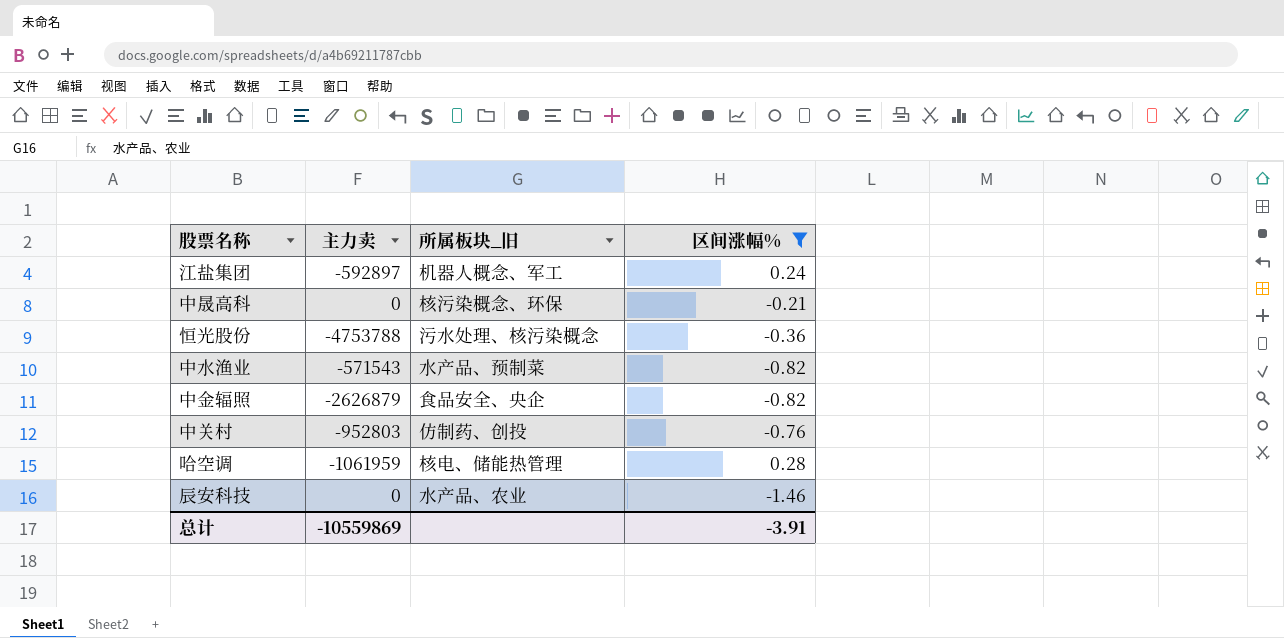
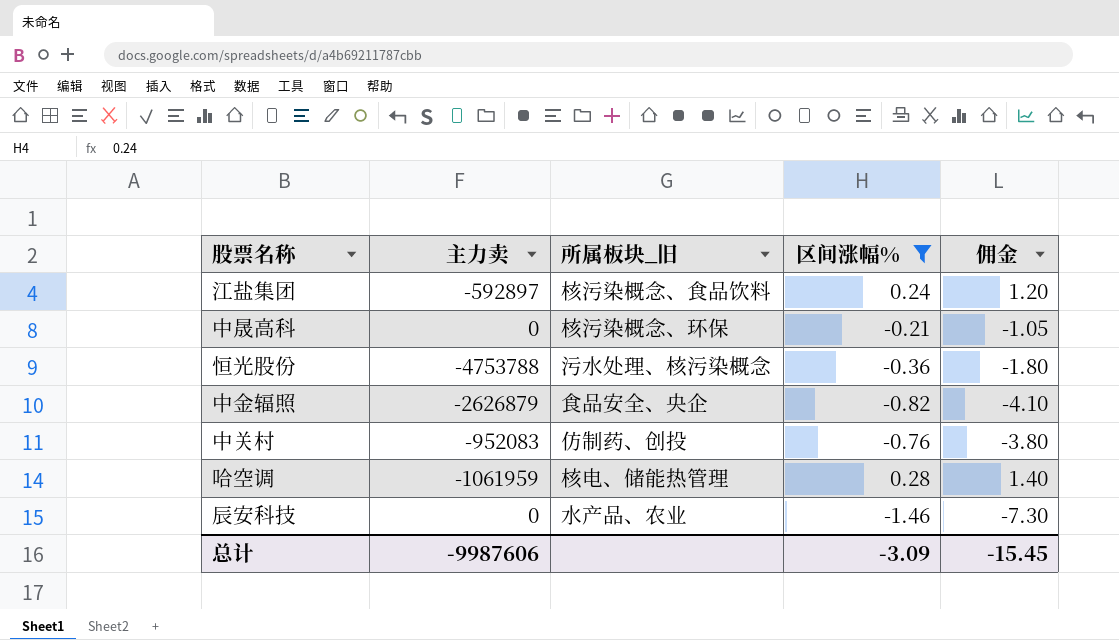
column 佣金 | formula: none -> [区间涨幅%] * 5
row 中水渔业: -571543 | 水产品、预制菜 | -0.82 -> none
江盐集团 | 所属板块_旧: 机器人概念、军工 -> 核污染概念、食品饮料
中关村 | 主力卖: -952803 -> -952083
总计 | 主力卖: -10559869 -> -9987606
总计 | 区间涨幅%: -3.91 -> -3.09

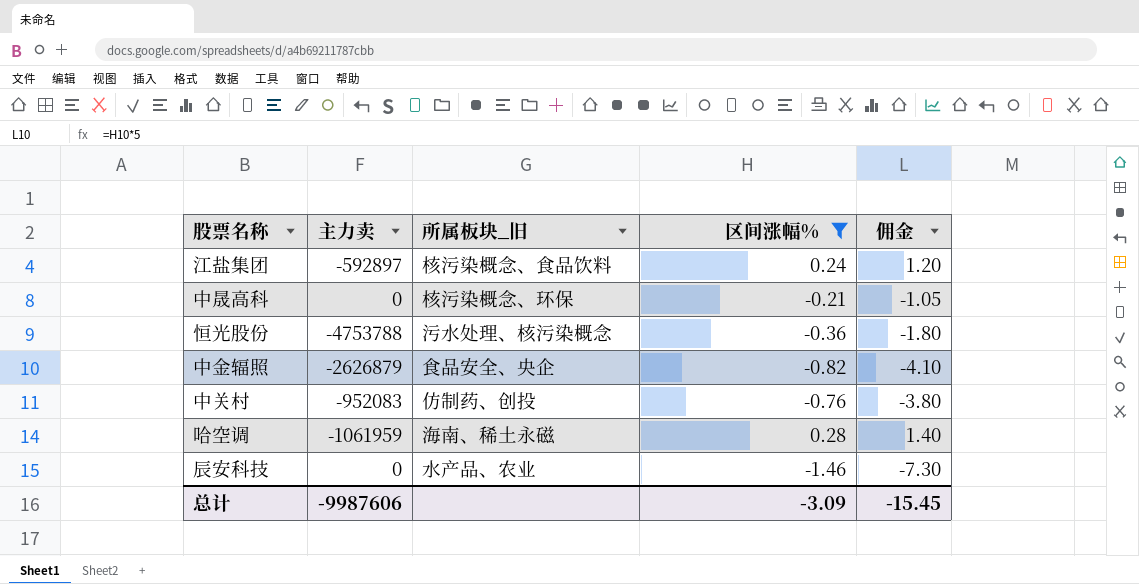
哈空调 | 所属板块_旧: 核电、储能热管理 -> 海南、稀土永磁

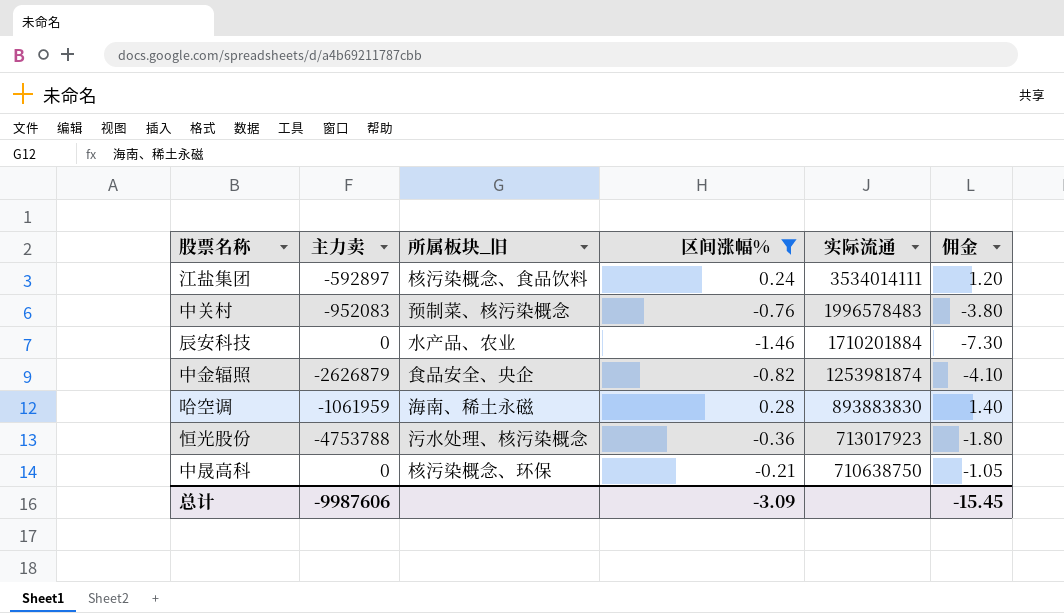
row order: none -> 实际流通 descending
column 实际流通 | position: none -> 5
中关村 | 所属板块_旧: 仿制药、创投 -> 预制菜、核污染概念

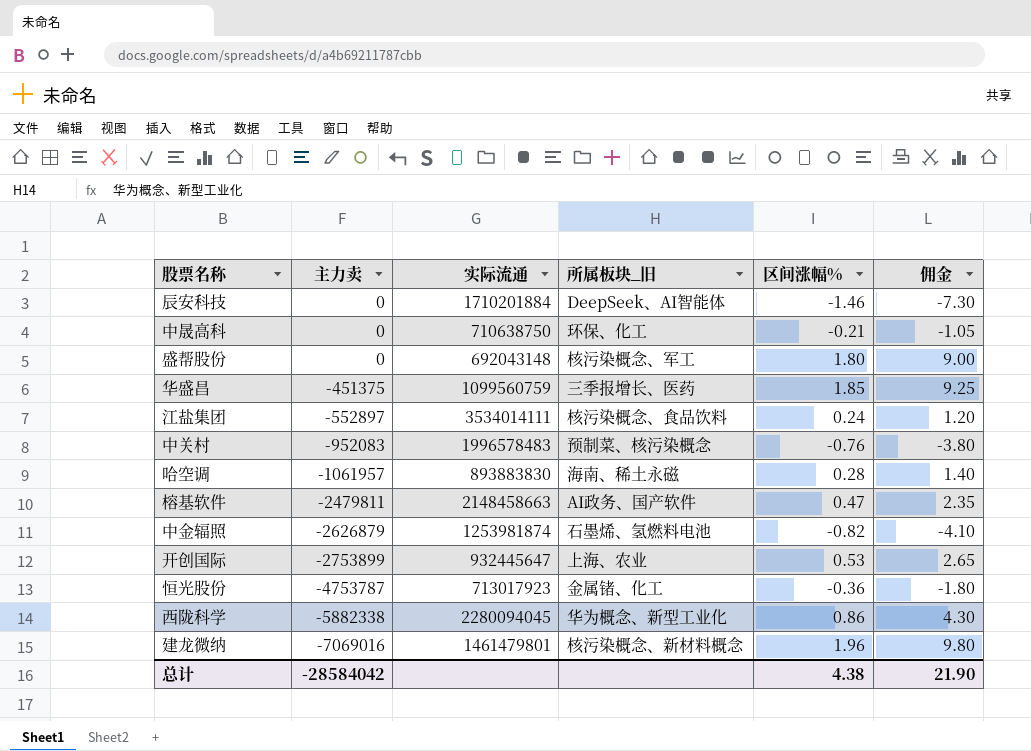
filter: 区间涨幅% <= 0.28 -> none
row order: 实际流通 descending -> 主力卖 descending
column 实际流通 | position: 5 -> 3
辰安科技 | 所属板块_旧: 水产品、农业 -> DeepSeek、AI智能体
中晟高科 | 所属板块_旧: 核污染概念、环保 -> 环保、化工
江盐集团 | 主力卖: -592897 -> -552897
哈空调 | 主力卖: -1061959 -> -1061957
中金辐照 | 所属板块_旧: 食品安全、央企 -> 石墨烯、氢燃料电池
恒光股份 | 主力卖: -4753788 -> -4753787
恒光股份 | 所属板块_旧: 污水处理、核污染概念 -> 金属锗、化工
总计 | 主力卖: -9987606 -> -28584042
总计 | 区间涨幅%: -3.09 -> 4.38
总计 | 佣金: -15.45 -> 21.90

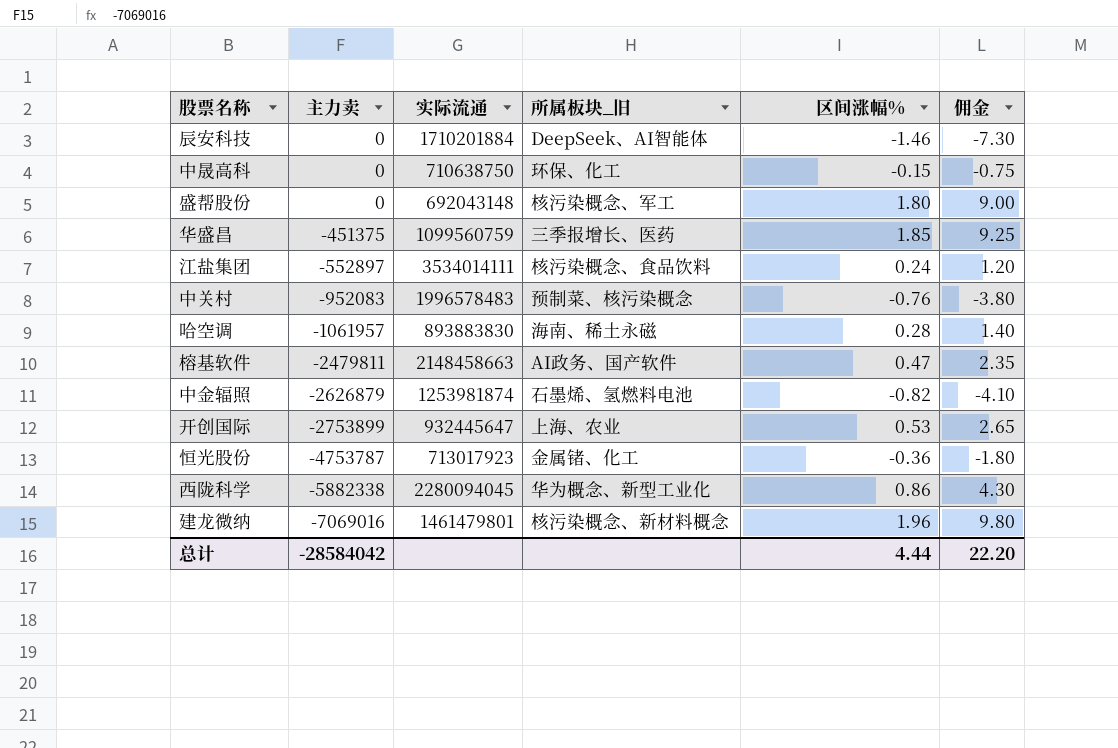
中晟高科 | 区间涨幅%: -0.21 -> -0.15
中晟高科 | 佣金: -1.05 -> -0.75
总计 | 区间涨幅%: 4.38 -> 4.44
总计 | 佣金: 21.90 -> 22.20

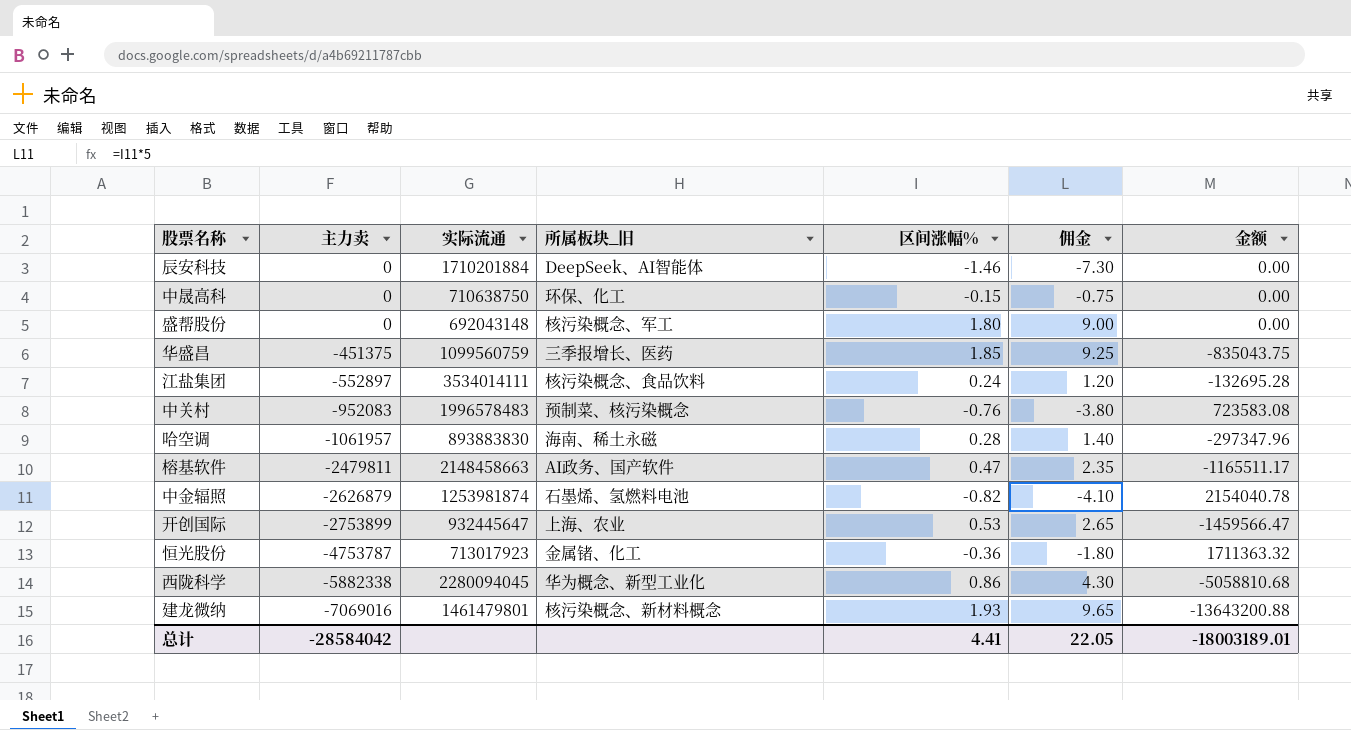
column 金额 | formula: none -> [主力卖] * [区间涨幅%]
建龙微纳 | 区间涨幅%: 1.96 -> 1.93
建龙微纳 | 佣金: 9.80 -> 9.65
总计 | 区间涨幅%: 4.44 -> 4.41
总计 | 佣金: 22.20 -> 22.05

